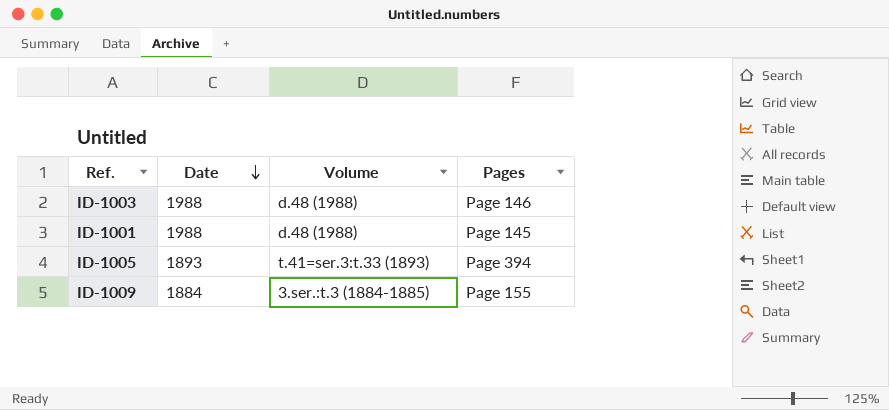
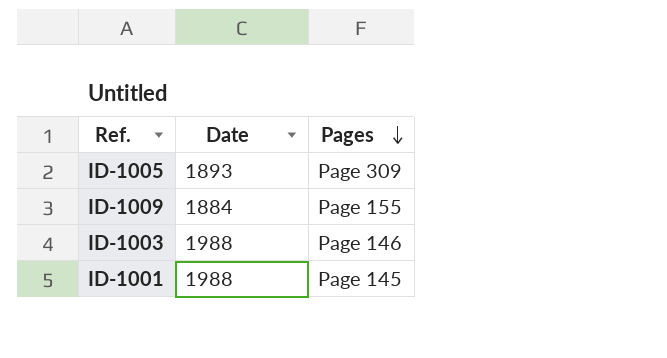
row order: Date descending -> Pages descending
column Volume | position: 3 -> none
ID-1005 | Pages: Page 394 -> Page 309

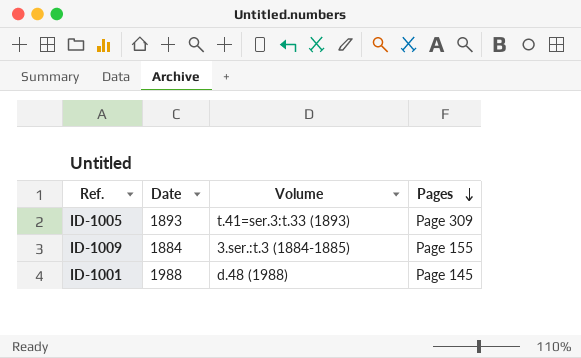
column Volume | position: none -> 3
row ID-1003: 1988 | Page 146 -> none

